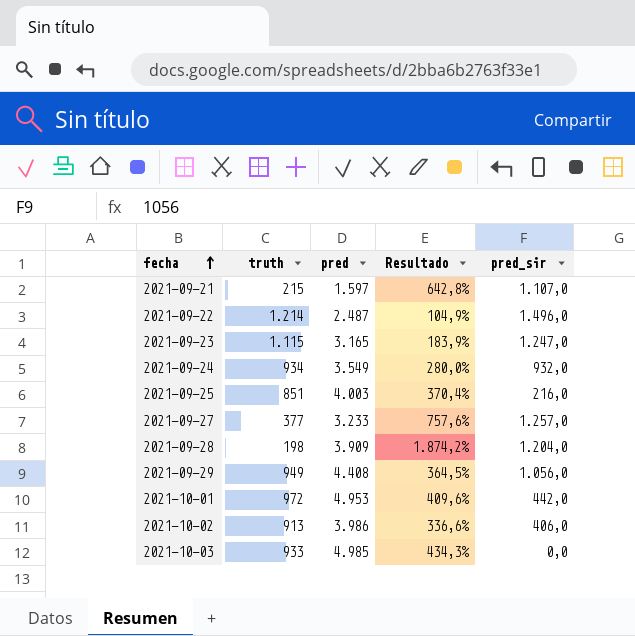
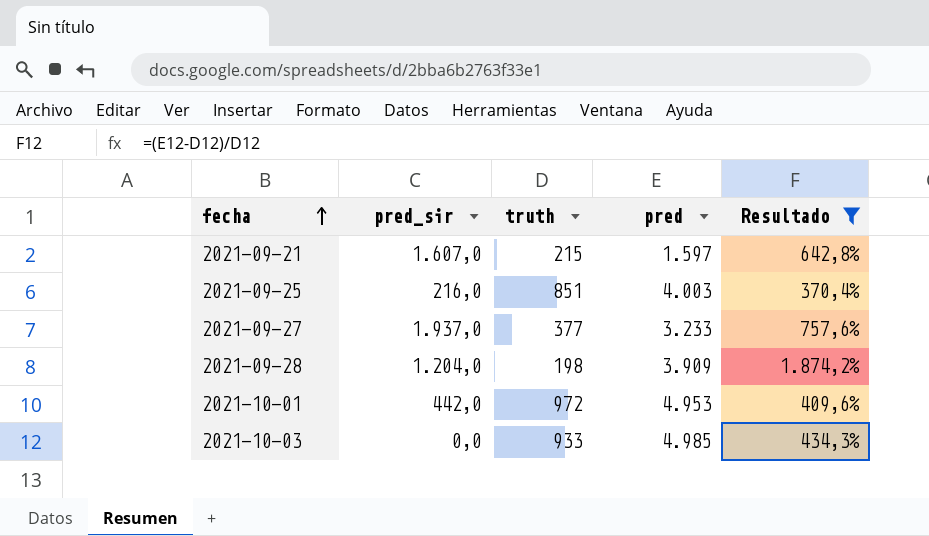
filter: none -> Resultado >= 370,4%
column pred_sir | position: 5 -> 2
2021-09-21 | pred_sir: 1.107,0 -> 1.607,0
2021-09-27 | pred_sir: 1.257,0 -> 1.937,0

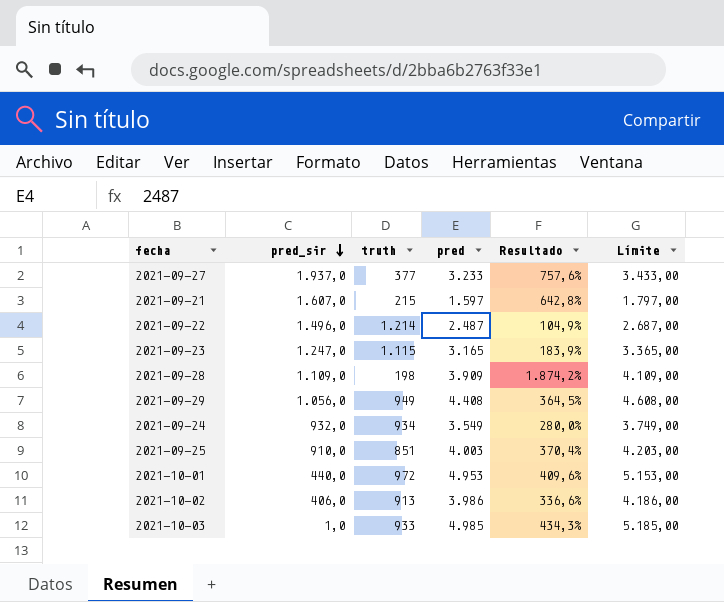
filter: Resultado >= 370,4% -> none
row order: fecha ascending -> pred_sir descending
column Límite | formula: none -> [pred] + 200
2021-09-28 | pred_sir: 1.204,0 -> 1.109,0
2021-09-25 | pred_sir: 216,0 -> 910,0
2021-10-01 | pred_sir: 442,0 -> 440,0
2021-10-03 | pred_sir: 0,0 -> 1,0

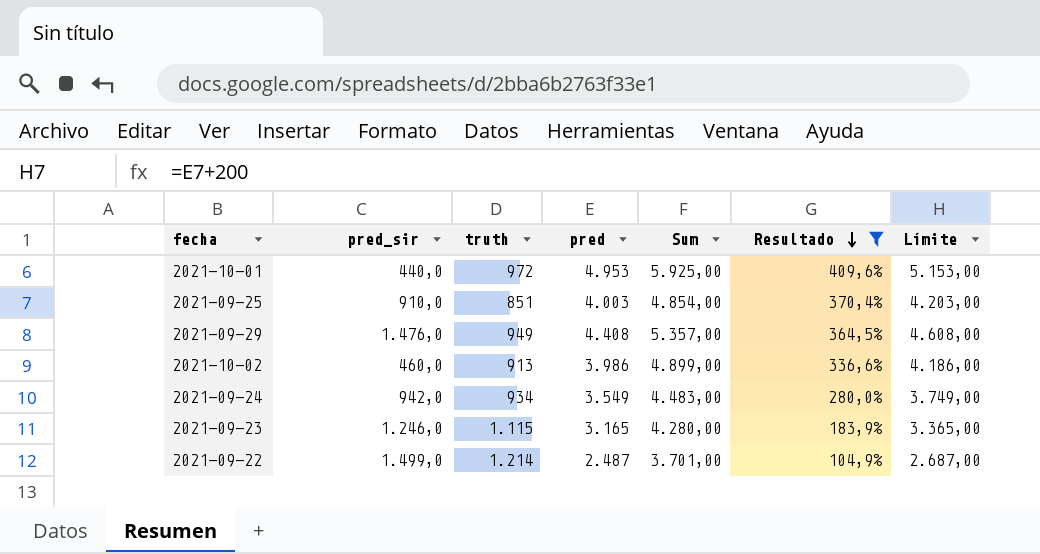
filter: none -> Resultado <= 409,6%
row order: pred_sir descending -> Resultado descending
column Sum | formula: none -> [truth] + [pred]
2021-09-29 | pred_sir: 1.056,0 -> 1.476,0
2021-10-02 | pred_sir: 406,0 -> 460,0
2021-09-24 | pred_sir: 932,0 -> 942,0
2021-09-23 | pred_sir: 1.247,0 -> 1.246,0
2021-09-22 | pred_sir: 1.496,0 -> 1.499,0

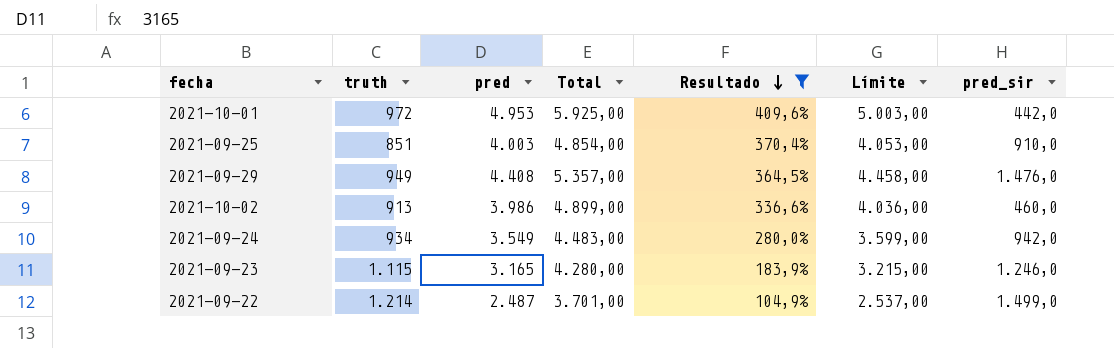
column name: Sum -> Total
column Límite | formula: [pred] + 200 -> [pred] + 50
column pred_sir | position: 2 -> 7
2021-10-01 | pred_sir: 440,0 -> 442,0

